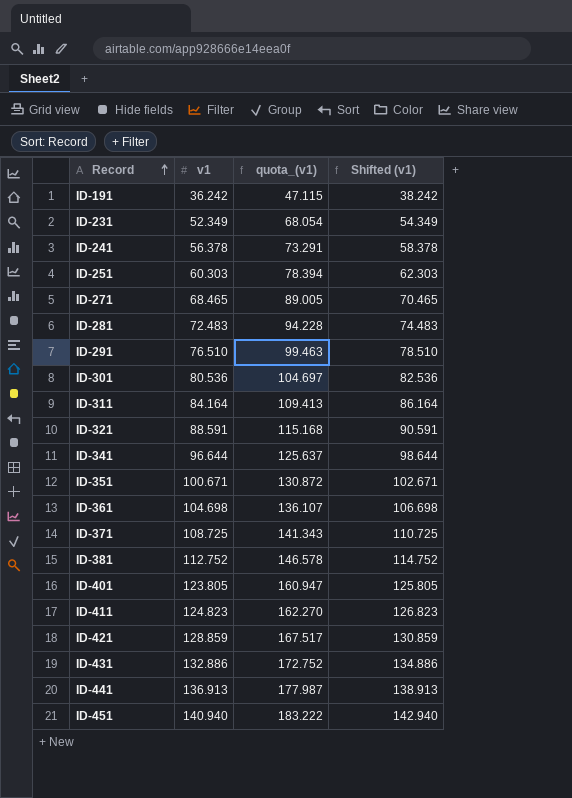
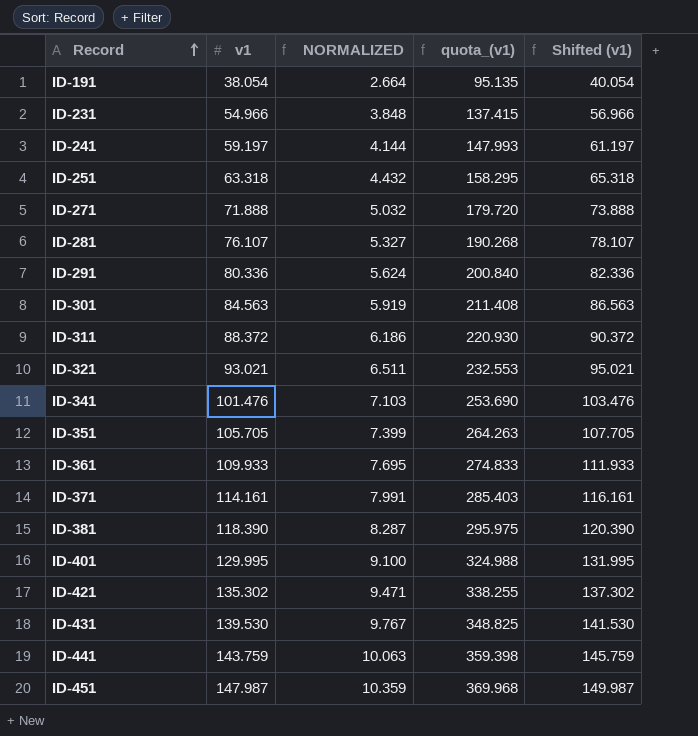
column NORMALIZED | formula: none -> [v1] * 0.07
column quota_(v1) | formula: [v1] * 1.3 -> [v1] * 2.5
row ID-411: 124.823 | 162.270 | 126.823 -> none
ID-191 | v1: 36.242 -> 38.054
ID-191 | Shifted (v1): 38.242 -> 40.054
ID-231 | v1: 52.349 -> 54.966
ID-231 | Shifted (v1): 54.349 -> 56.966
ID-241 | v1: 56.378 -> 59.197
ID-241 | Shifted (v1): 58.378 -> 61.197
ID-251 | v1: 60.303 -> 63.318
ID-251 | Shifted (v1): 62.303 -> 65.318
ID-271 | v1: 68.465 -> 71.888
ID-271 | Shifted (v1): 70.465 -> 73.888
ID-281 | v1: 72.483 -> 76.107
ID-281 | Shifted (v1): 74.483 -> 78.107
ID-291 | v1: 76.510 -> 80.336
ID-291 | Shifted (v1): 78.510 -> 82.336
ID-301 | v1: 80.536 -> 84.563
ID-301 | Shifted (v1): 82.536 -> 86.563
ID-311 | v1: 84.164 -> 88.372
ID-311 | Shifted (v1): 86.164 -> 90.372
ID-321 | v1: 88.591 -> 93.021
ID-321 | Shifted (v1): 90.591 -> 95.021
ID-341 | v1: 96.644 -> 101.476
ID-341 | Shifted (v1): 98.644 -> 103.476
ID-351 | v1: 100.671 -> 105.705
ID-351 | Shifted (v1): 102.671 -> 107.705
ID-361 | v1: 104.698 -> 109.933
ID-361 | Shifted (v1): 106.698 -> 111.933
ID-371 | v1: 108.725 -> 114.161
ID-371 | Shifted (v1): 110.725 -> 116.161
ID-381 | v1: 112.752 -> 118.390
ID-381 | Shifted (v1): 114.752 -> 120.390
ID-401 | v1: 123.805 -> 129.995
ID-401 | Shifted (v1): 125.805 -> 131.995
ID-421 | v1: 128.859 -> 135.302
ID-421 | Shifted (v1): 130.859 -> 137.302
ID-431 | v1: 132.886 -> 139.530
ID-431 | Shifted (v1): 134.886 -> 141.530
ID-441 | v1: 136.913 -> 143.759
ID-441 | Shifted (v1): 138.913 -> 145.759
ID-451 | v1: 140.940 -> 147.987
ID-451 | Shifted (v1): 142.940 -> 149.987

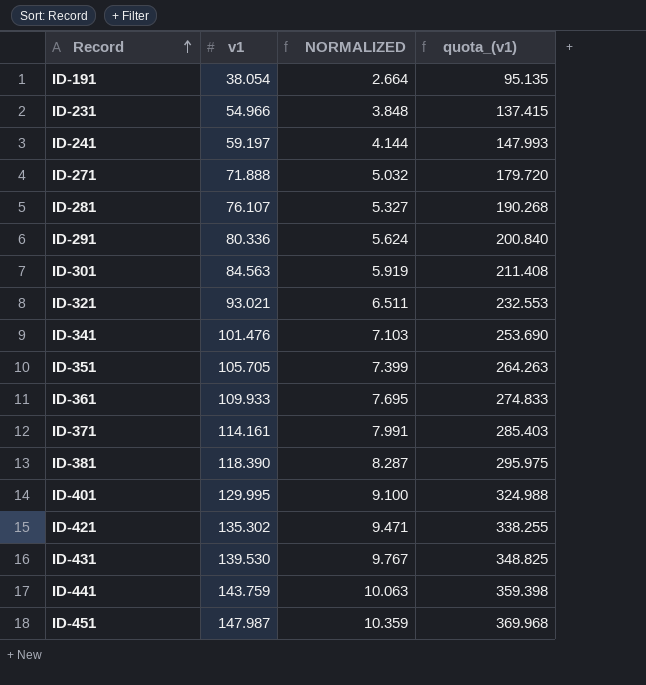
column Shifted (v1) | formula: [v1] + 2 -> none
row ID-251: 63.318 | 4.432 | 158.295 | 65.318 -> none
row ID-311: 88.372 | 6.186 | 220.930 | 90.372 -> none

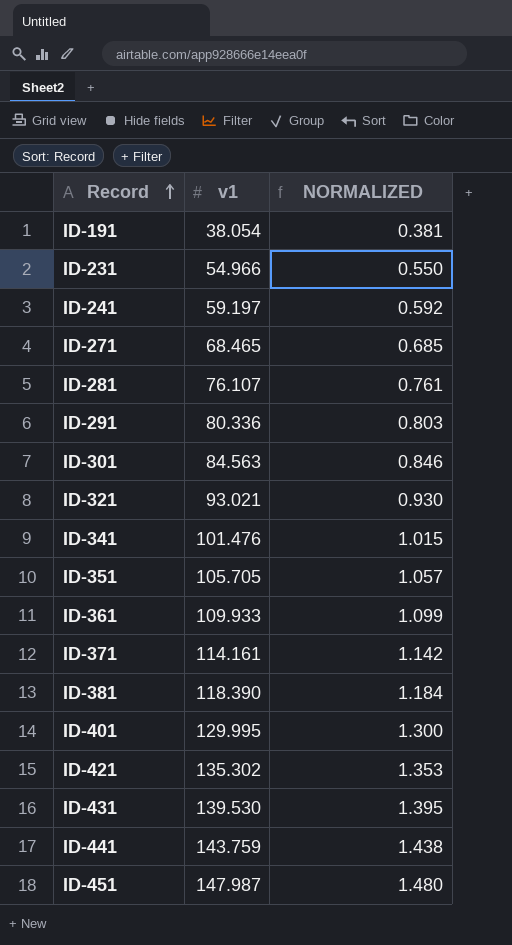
column quota_(v1) | formula: [v1] * 2.5 -> none
column NORMALIZED | formula: [v1] * 0.07 -> [v1] * 0.01
ID-271 | v1: 71.888 -> 68.465

